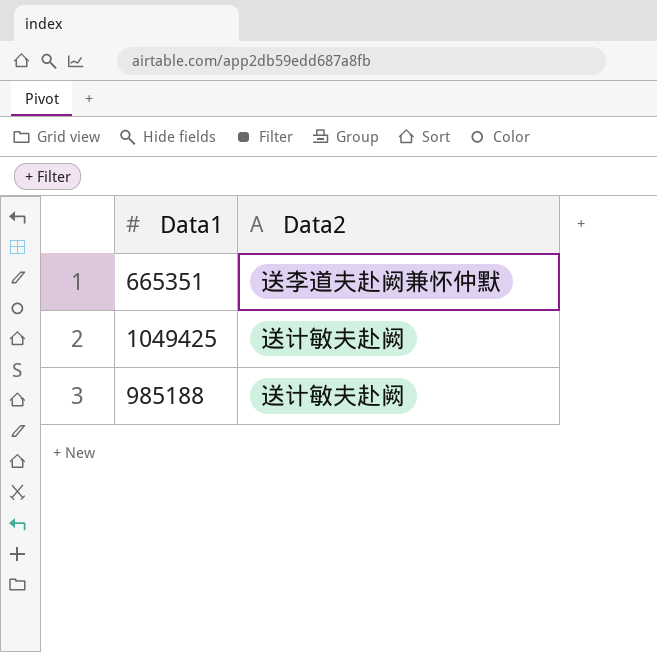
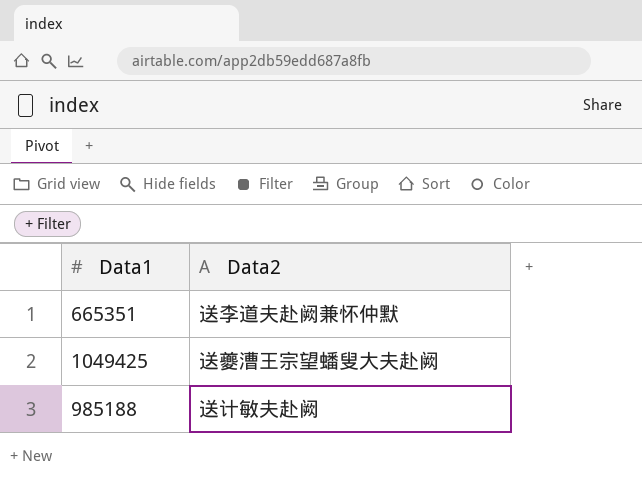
1049425 | Data2: 送计敏夫赴阙 -> 送夔漕王宗望蟠叟大夫赴阙

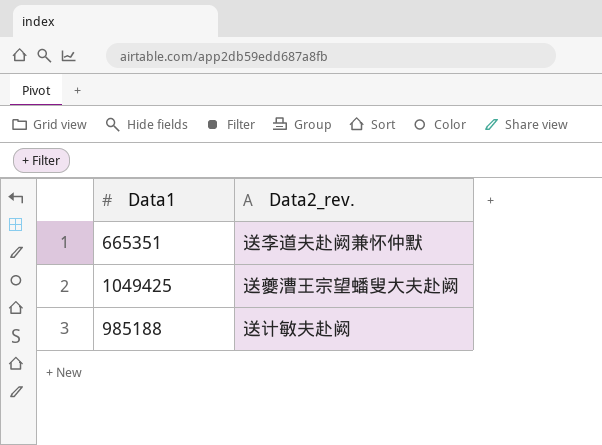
column name: Data2 -> Data2_rev.

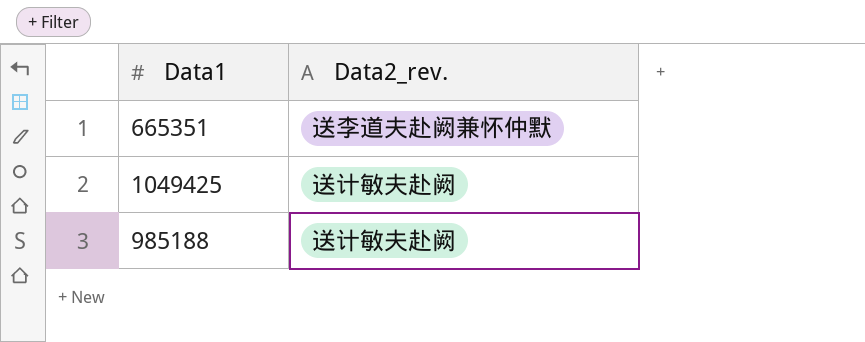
1049425 | Data2_rev.: 送夔漕王宗望蟠叟大夫赴阙 -> 送计敏夫赴阙

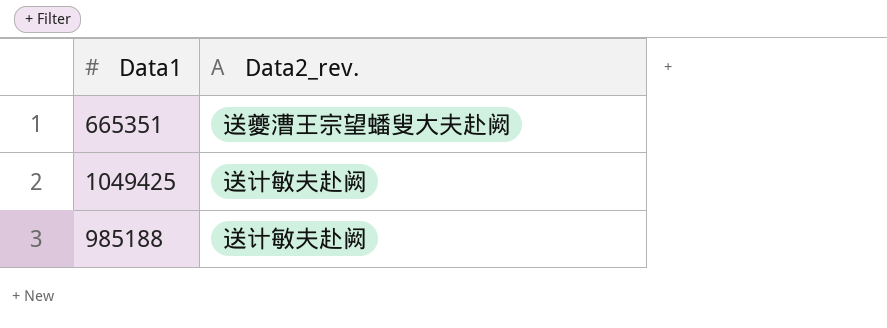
665351 | Data2_rev.: 送李道夫赴阙兼怀仲默 -> 送夔漕王宗望蟠叟大夫赴阙

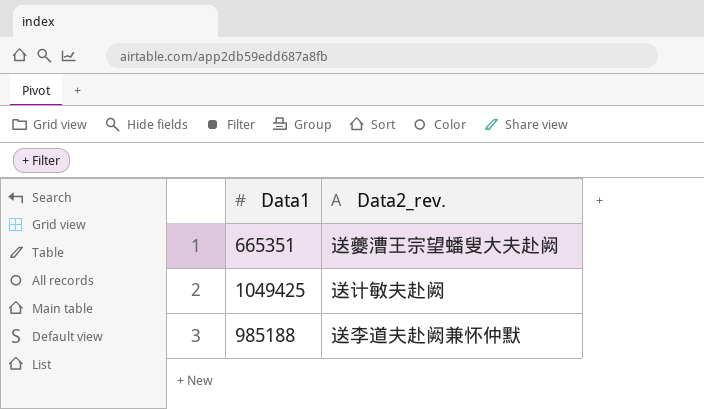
985188 | Data2_rev.: 送计敏夫赴阙 -> 送李道夫赴阙兼怀仲默

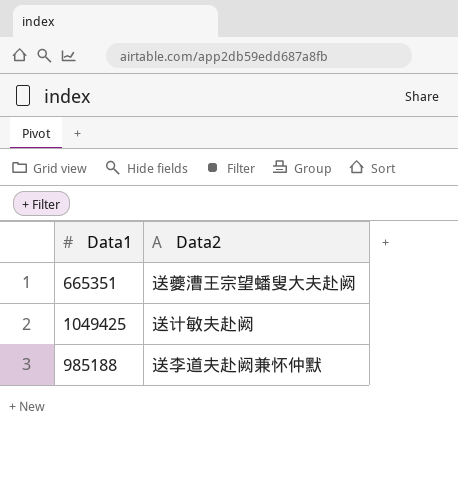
column name: Data2_rev. -> Data2

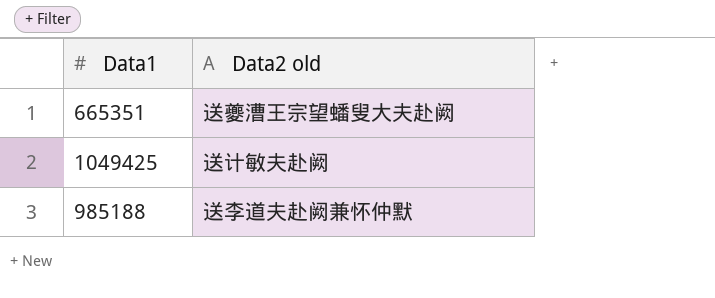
column name: Data2 -> Data2 old

